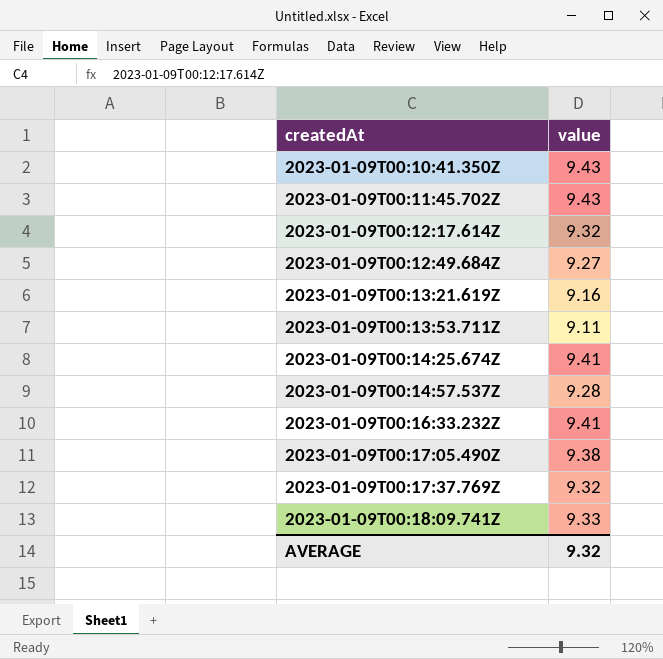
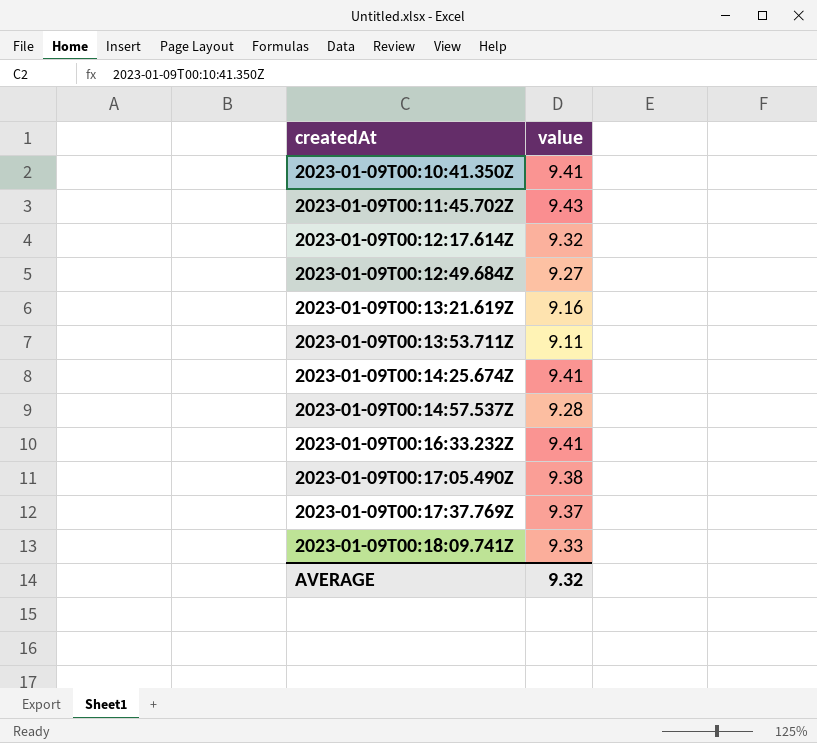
2023-01-09T00:10:41.350Z | value: 9.43 -> 9.41
2023-01-09T00:17:37.769Z | value: 9.32 -> 9.37

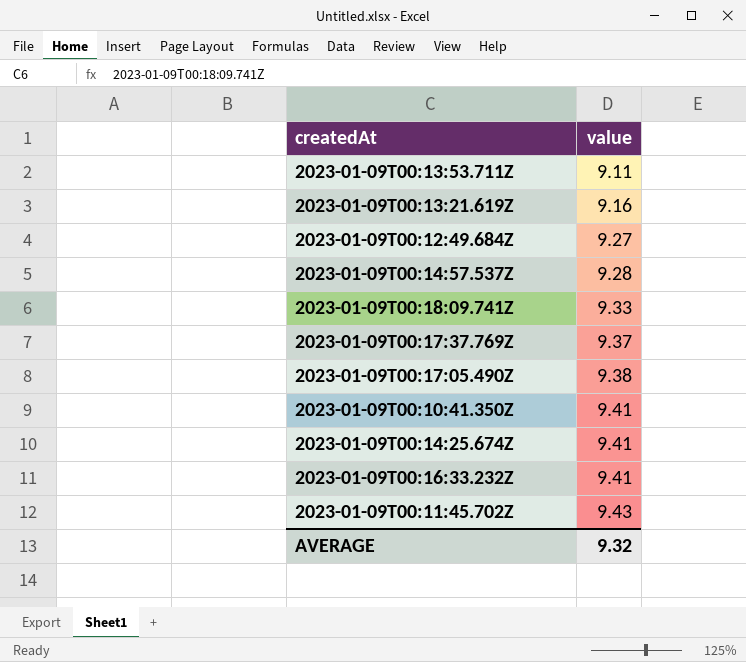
row order: createdAt ascending -> value ascending
row 2023-01-09T00:12:17.614Z: 9.32 -> none

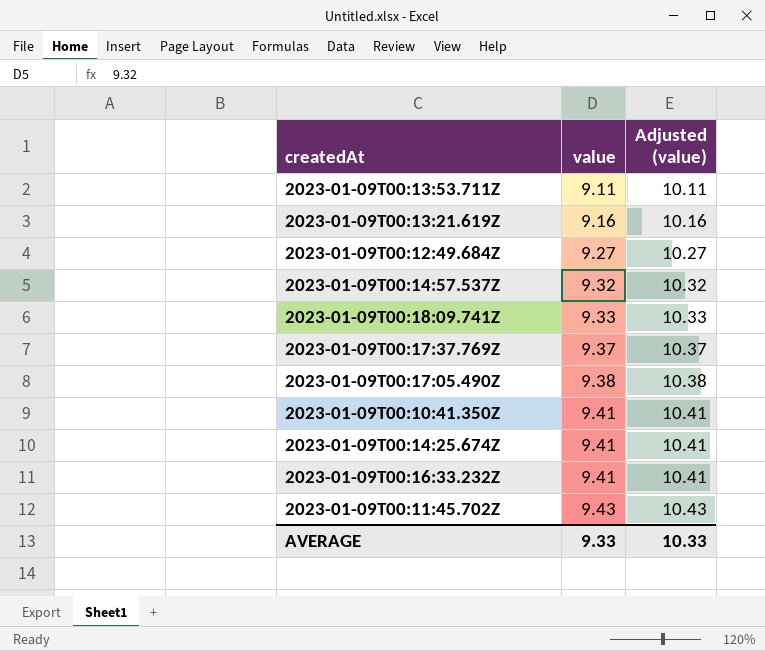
column Adjusted (value) | formula: none -> [value] + 1
2023-01-09T00:14:57.537Z | value: 9.28 -> 9.32
AVERAGE | value: 9.32 -> 9.33

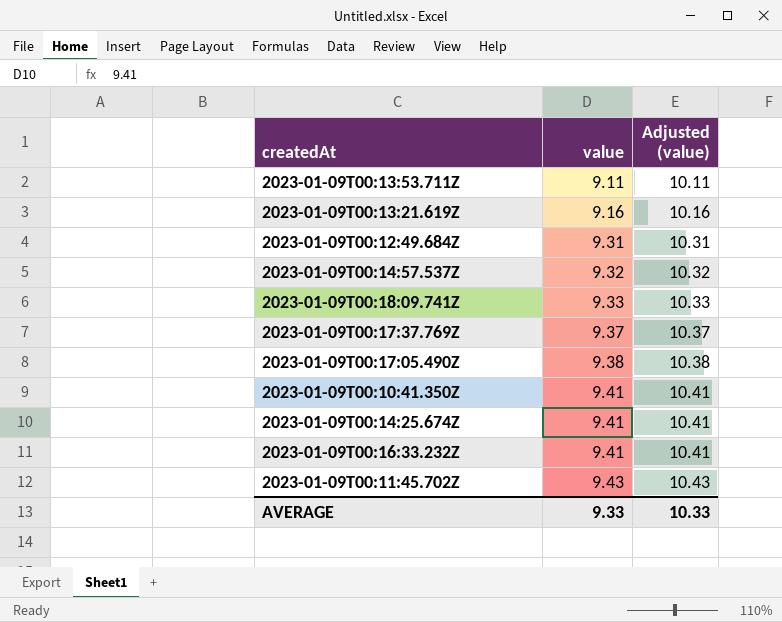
2023-01-09T00:12:49.684Z | value: 9.27 -> 9.31
2023-01-09T00:12:49.684Z | Adjusted (value): 10.27 -> 10.31

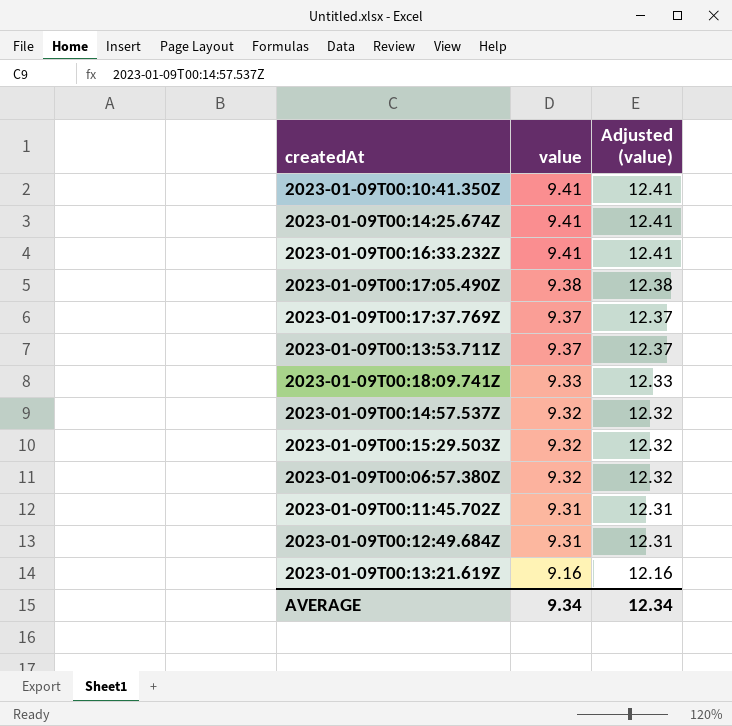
row order: value ascending -> value descending
column Adjusted (value) | formula: [value] + 1 -> [value] + 3
2023-01-09T00:13:53.711Z | value: 9.11 -> 9.37
row 2023-01-09T00:15:29.503Z: none -> 9.32 | 12.32
row 2023-01-09T00:06:57.380Z: none -> 9.32 | 12.32
2023-01-09T00:11:45.702Z | value: 9.43 -> 9.31
AVERAGE | value: 9.33 -> 9.34
AVERAGE | Adjusted (value): 10.33 -> 12.34

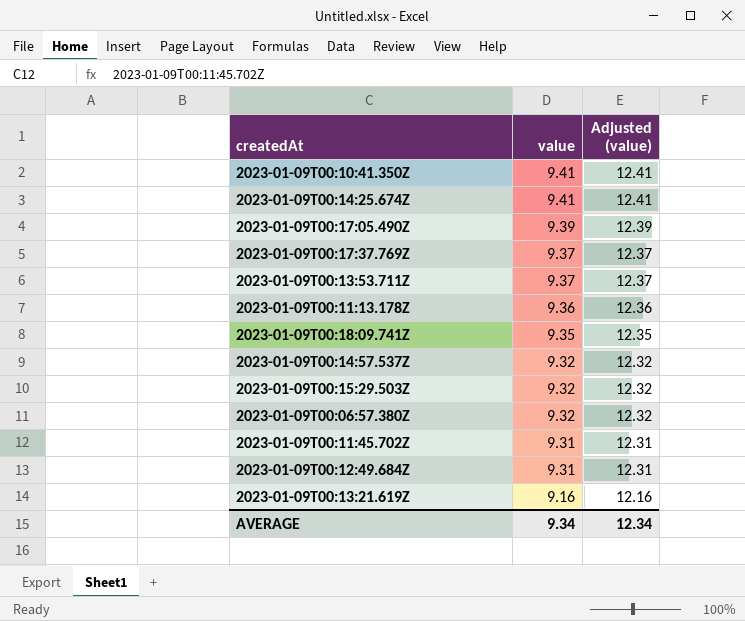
row 2023-01-09T00:16:33.232Z: 9.41 | 12.41 -> none
2023-01-09T00:17:05.490Z | value: 9.38 -> 9.39
2023-01-09T00:17:05.490Z | Adjusted (value): 12.38 -> 12.39
row 2023-01-09T00:11:13.178Z: none -> 9.36 | 12.36
2023-01-09T00:18:09.741Z | value: 9.33 -> 9.35
2023-01-09T00:18:09.741Z | Adjusted (value): 12.33 -> 12.35

